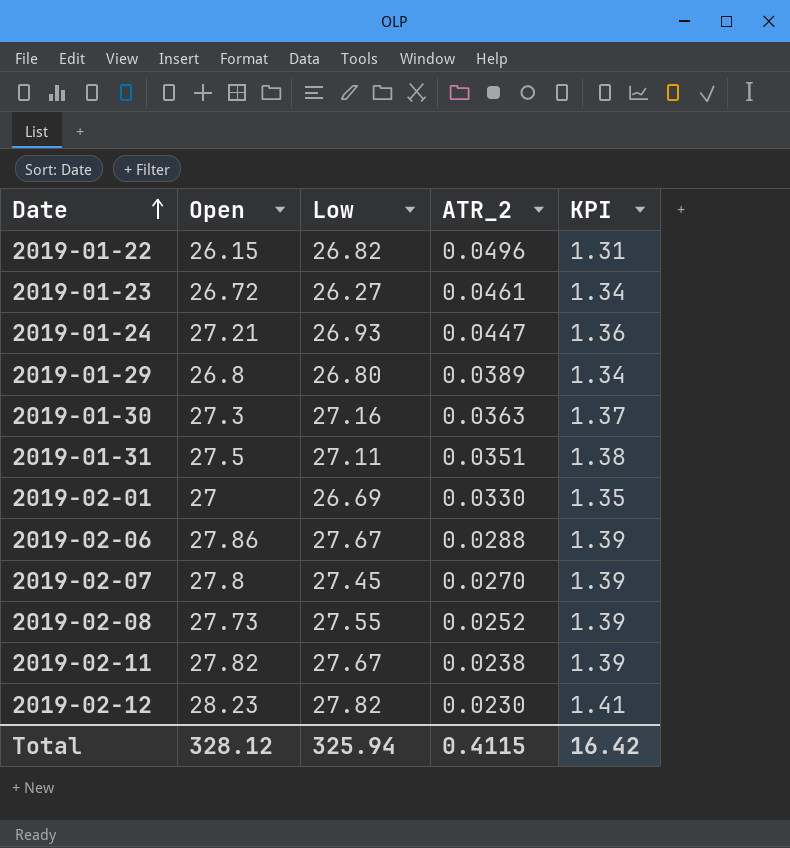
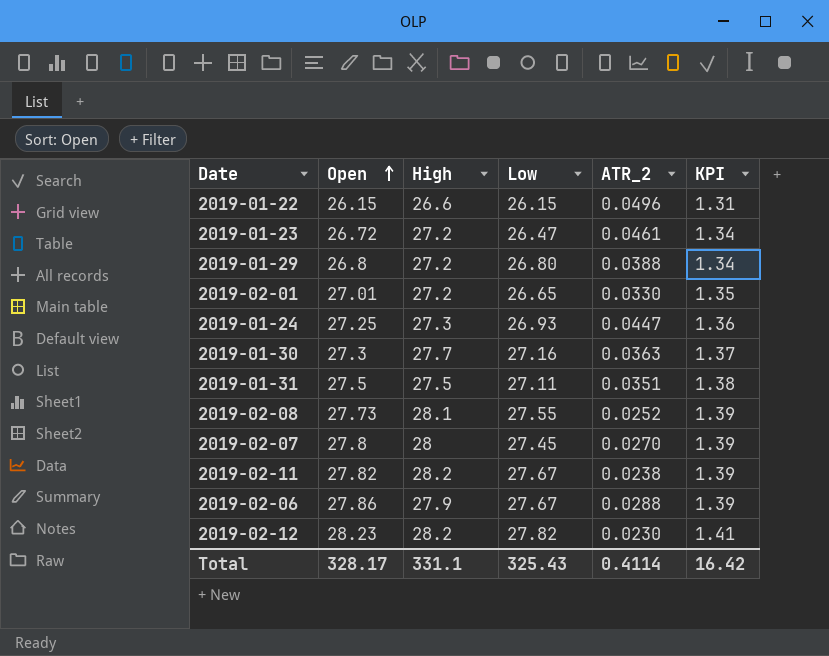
row order: Date ascending -> Open ascending
column High | position: none -> 3
2019-01-22 | Low: 26.82 -> 26.15
2019-01-23 | Low: 26.27 -> 26.47
2019-01-29 | ATR_2: 0.0389 -> 0.0388
2019-02-01 | Open: 27 -> 27.01
2019-02-01 | Low: 26.69 -> 26.65
2019-01-24 | Open: 27.21 -> 27.25
Total | Open: 328.12 -> 328.17
Total | Low: 325.94 -> 325.43
Total | ATR_2: 0.4115 -> 0.4114

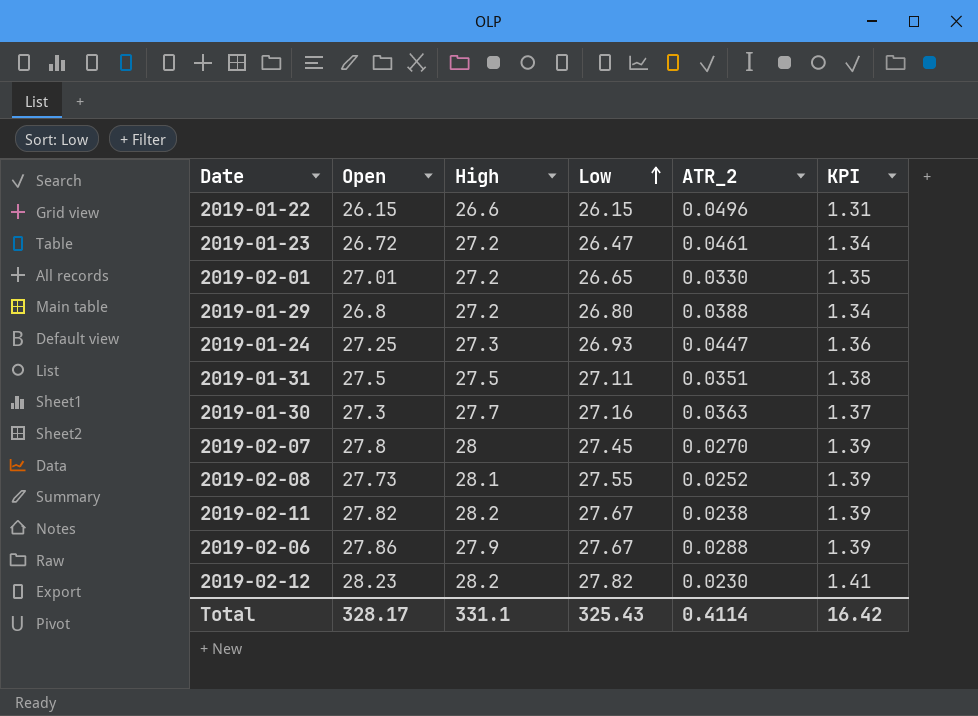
row order: Open ascending -> Low ascending

